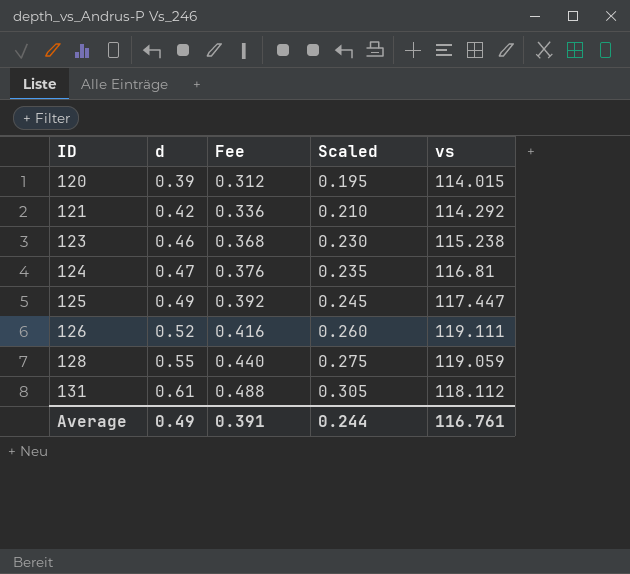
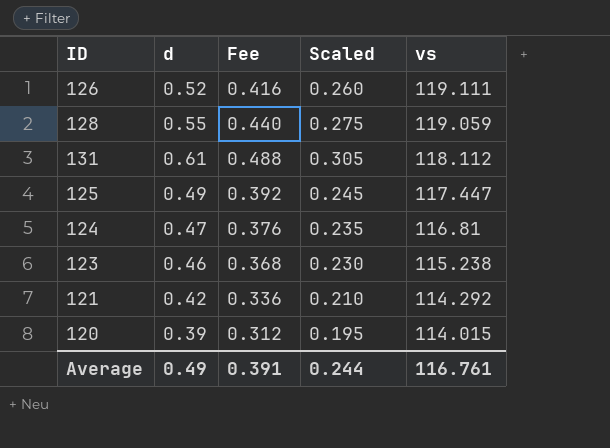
row order: ID ascending -> vs descending

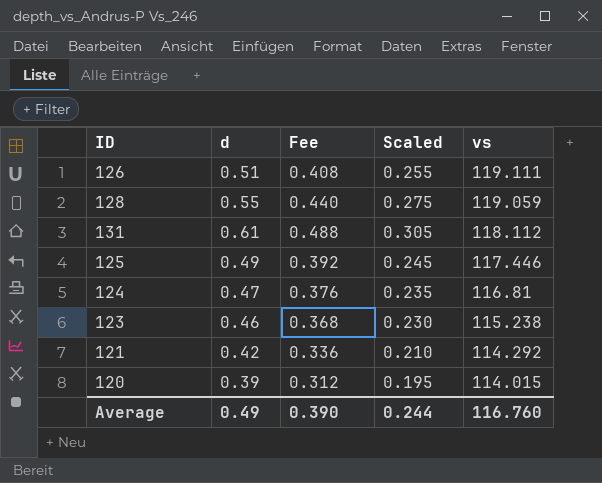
126 | d: 0.52 -> 0.51
126 | Fee: 0.416 -> 0.408
126 | Scaled: 0.260 -> 0.255
125 | vs: 117.447 -> 117.446
Average | Fee: 0.391 -> 0.390
Average | vs: 116.761 -> 116.760

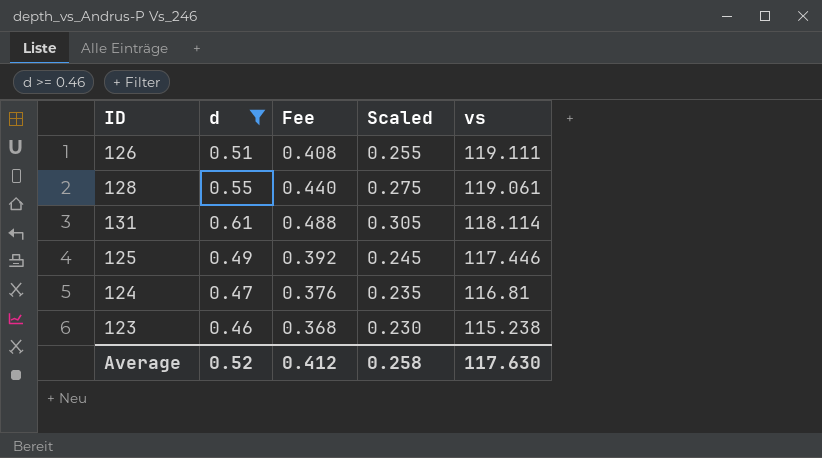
filter: none -> d >= 0.46
128 | vs: 119.059 -> 119.061
131 | vs: 118.112 -> 118.114
Average | d: 0.49 -> 0.52
Average | Fee: 0.390 -> 0.412
Average | Scaled: 0.244 -> 0.258
Average | vs: 116.760 -> 117.630

